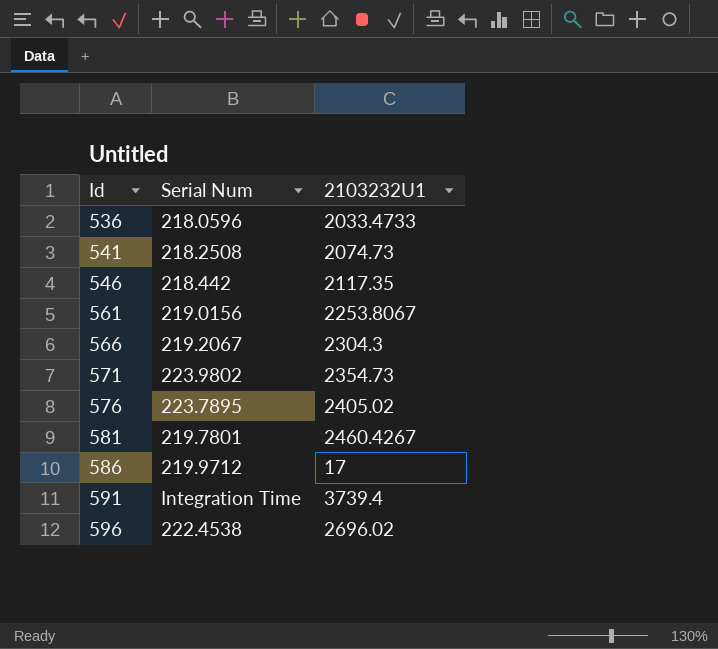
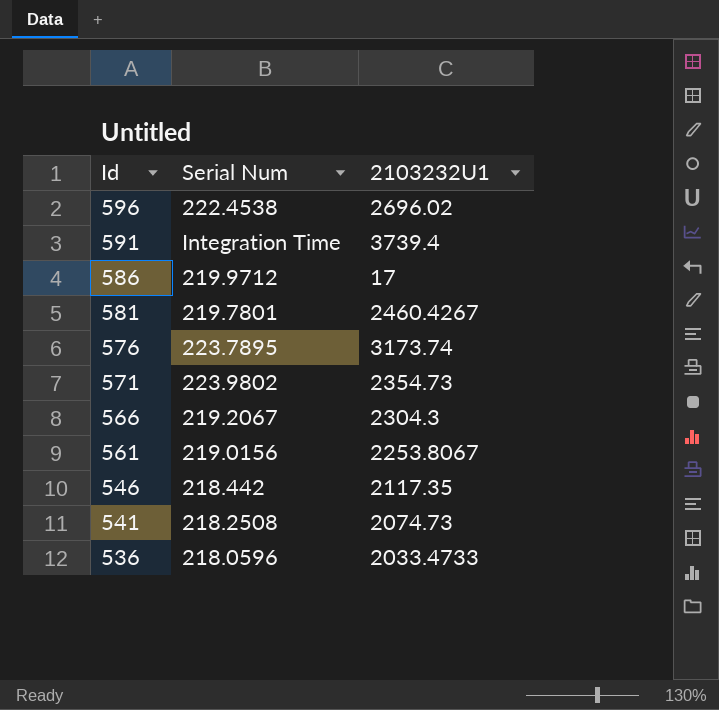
row order: Id ascending -> Id descending
576 | 2103232U1: 2405.02 -> 3173.74

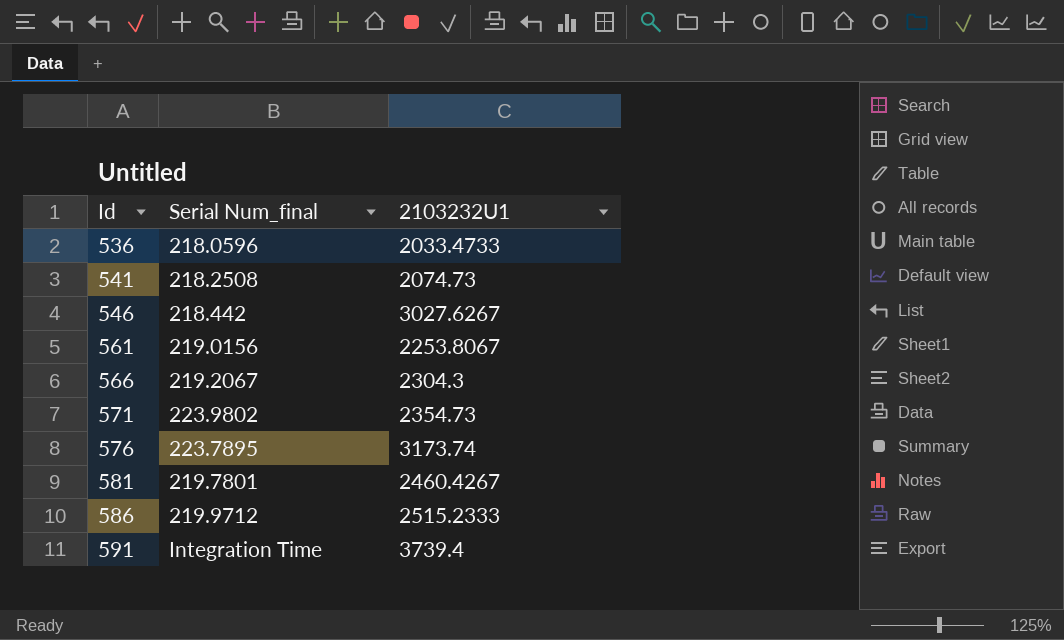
row order: Id descending -> Id ascending
column name: Serial Num -> Serial Num_final
row 596: 222.4538 | 2696.02 -> none
546 | 2103232U1: 2117.35 -> 3027.6267
586 | 2103232U1: 17 -> 2515.2333

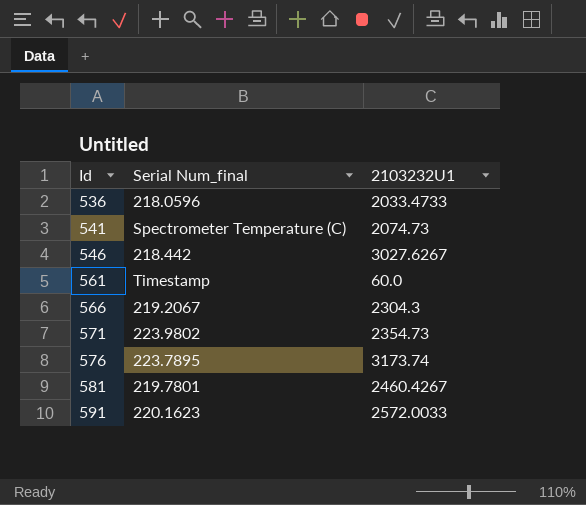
row 586: 219.9712 | 2515.2333 -> none
541 | Serial Num_final: 218.2508 -> Spectrometer Temperature (C)
561 | Serial Num_final: 219.0156 -> Timestamp
561 | 2103232U1: 2253.8067 -> 60.0
591 | Serial Num_final: Integration Time -> 220.1623
591 | 2103232U1: 3739.4 -> 2572.0033

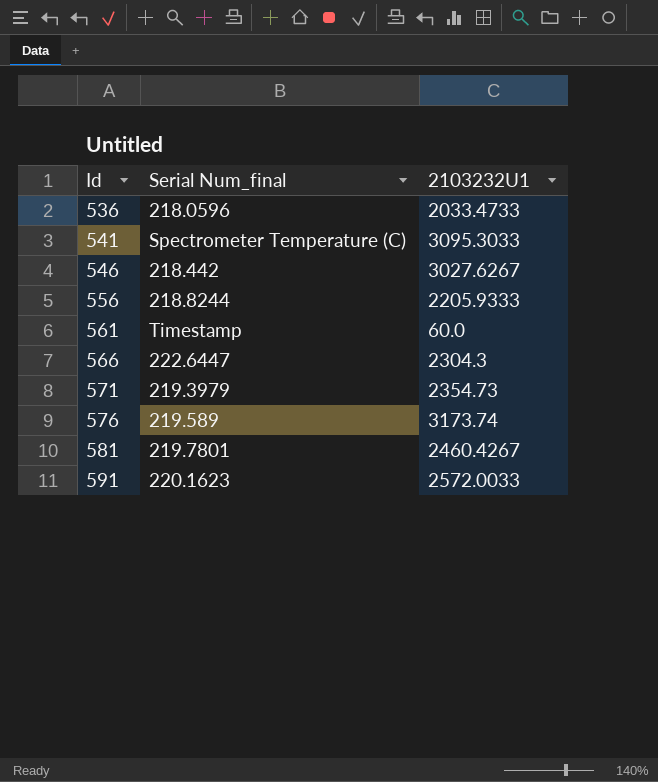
541 | 2103232U1: 2074.73 -> 3095.3033
row 556: none -> 218.8244 | 2205.9333
566 | Serial Num_final: 219.2067 -> 222.6447
571 | Serial Num_final: 223.9802 -> 219.3979
576 | Serial Num_final: 223.7895 -> 219.589

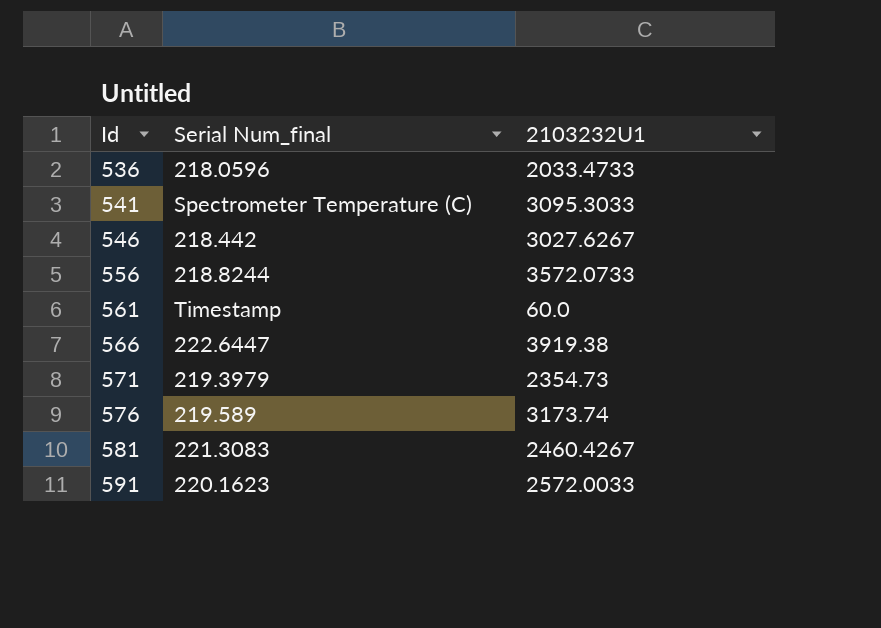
556 | 2103232U1: 2205.9333 -> 3572.0733
566 | 2103232U1: 2304.3 -> 3919.38
581 | Serial Num_final: 219.7801 -> 221.3083

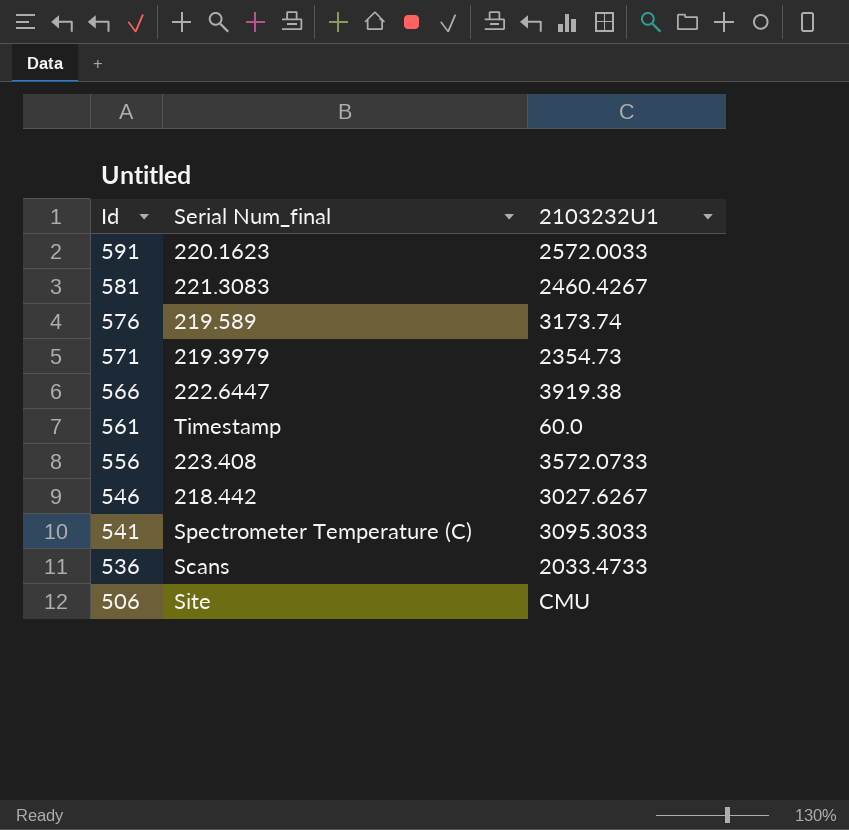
row order: Id ascending -> Id descending
556 | Serial Num_final: 218.8244 -> 223.408
536 | Serial Num_final: 218.0596 -> Scans
row 506: none -> Site | CMU

